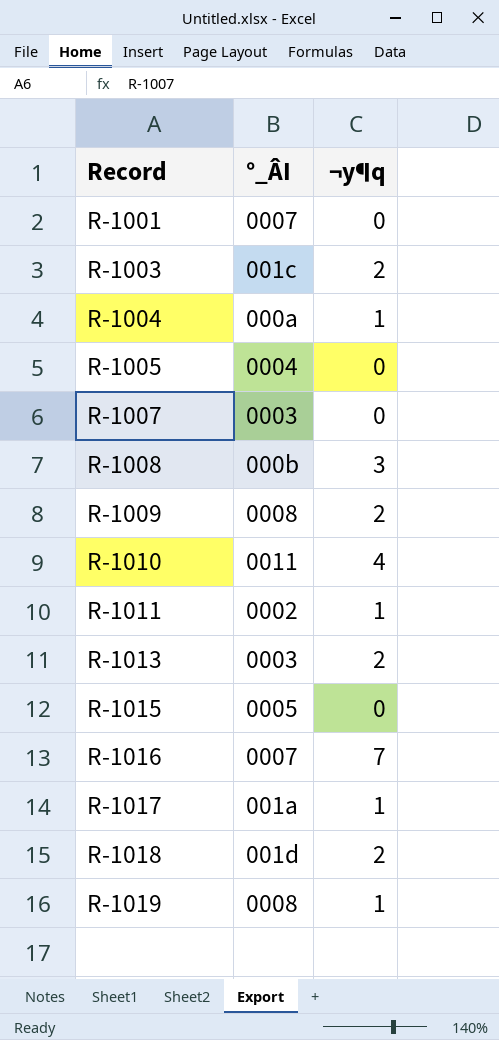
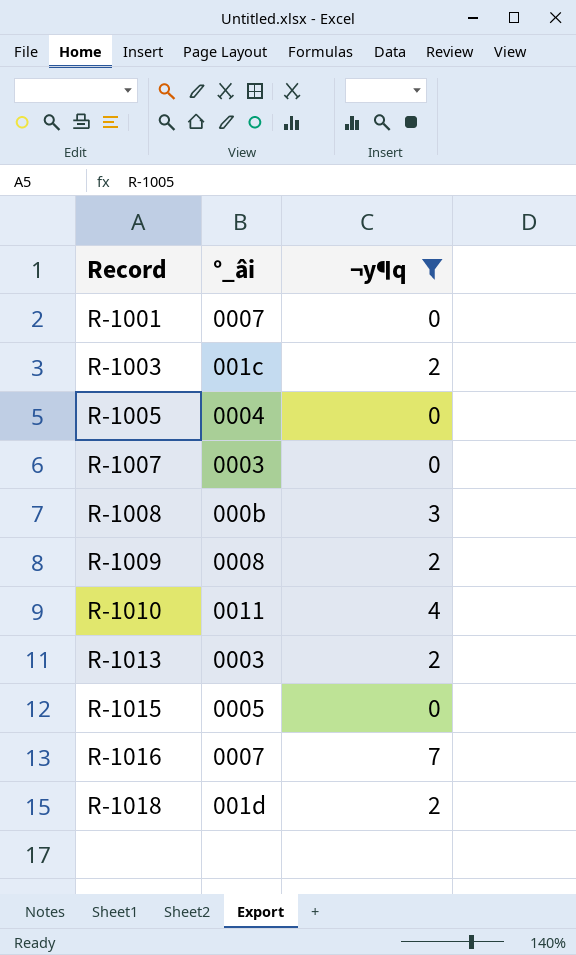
filter: none -> ¬y¶q != 1
column name: °_ÂI -> °_âi

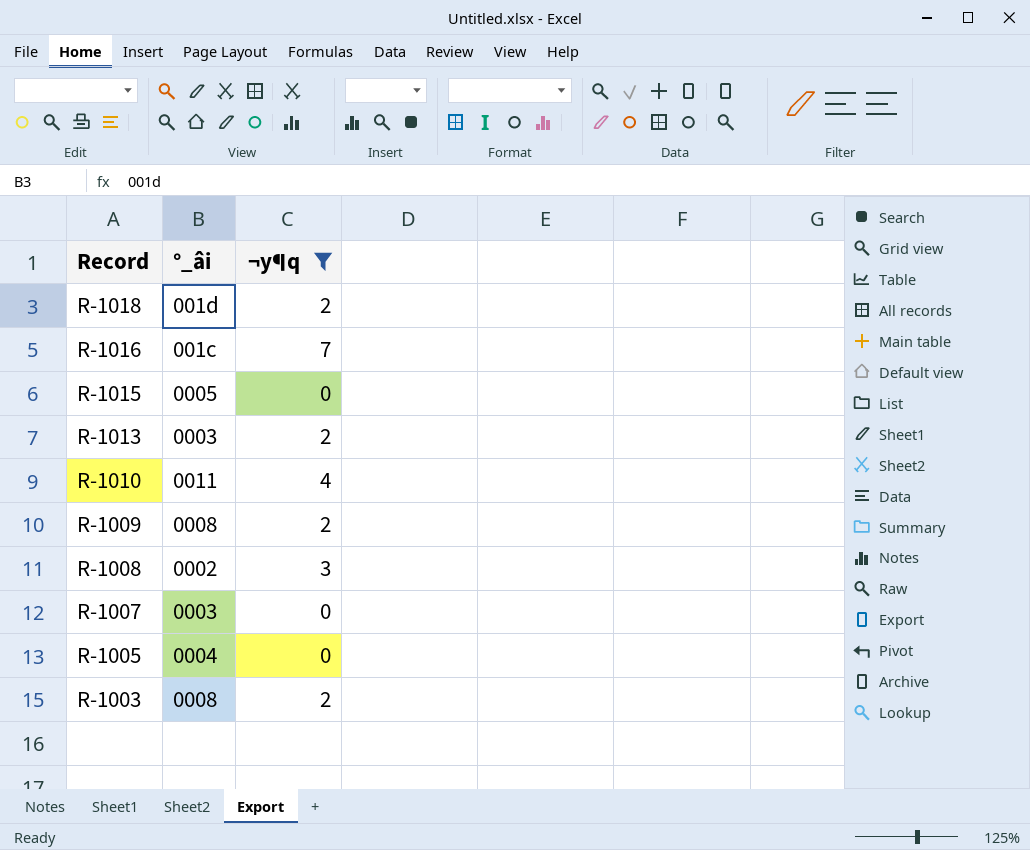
row order: Record ascending -> Record descending
row R-1001: 0007 | 0 -> none
R-1016 | °_âi: 0007 -> 001c
R-1008 | °_âi: 000b -> 0002
R-1003 | °_âi: 001c -> 0008

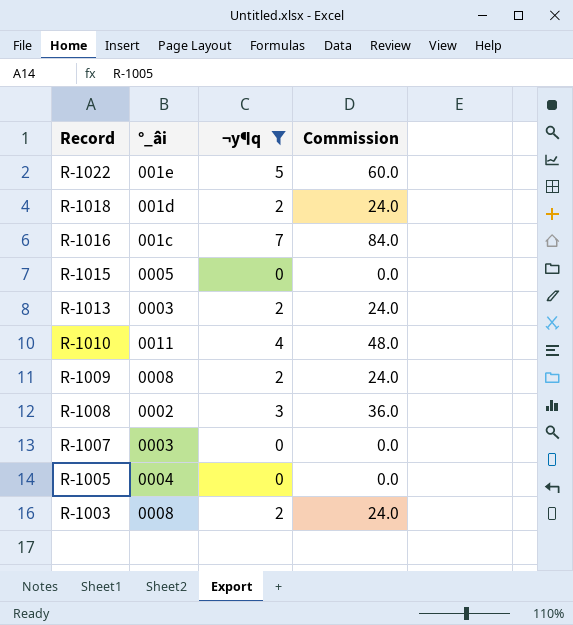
column Commission | formula: none -> [¬y¶q] * 12
row R-1022: none -> 001e | 5 | 60.0

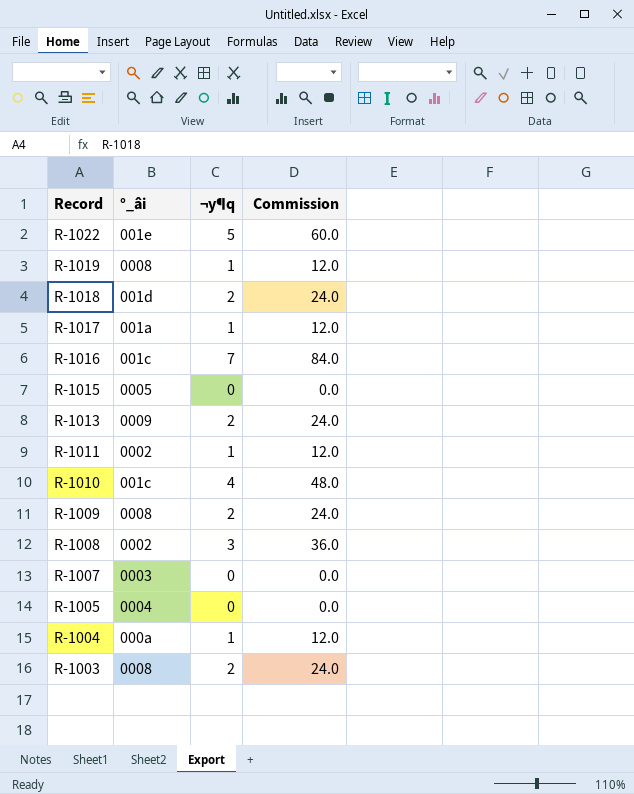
filter: ¬y¶q != 1 -> none
R-1013 | °_âi: 0003 -> 0009
R-1010 | °_âi: 0011 -> 001c

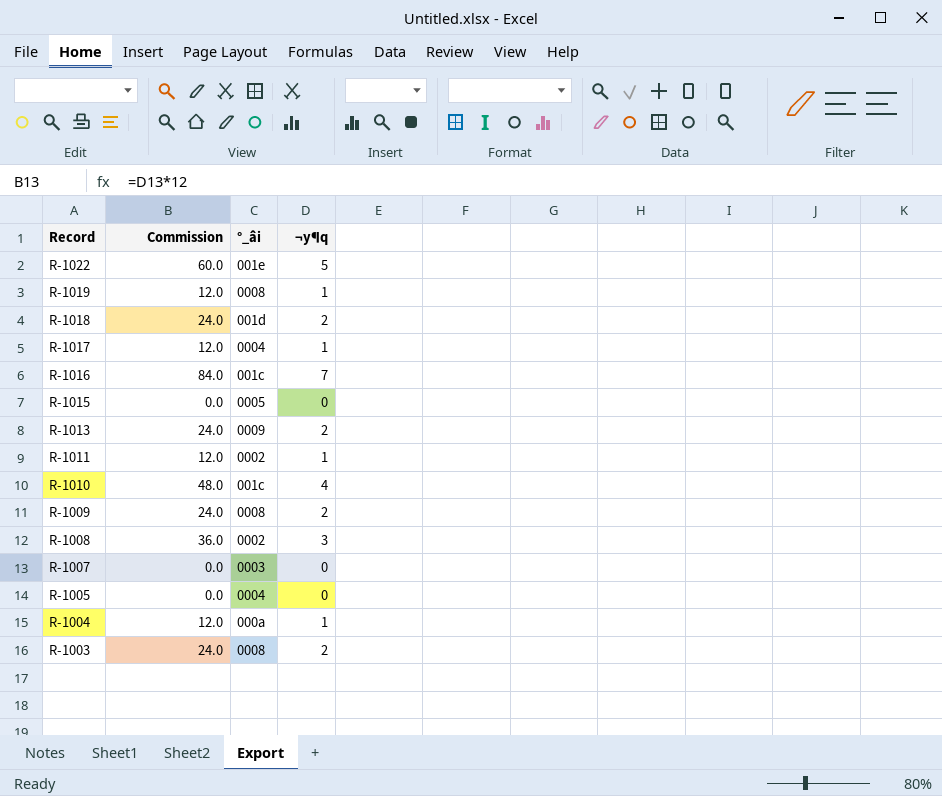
column Commission | position: 4 -> 2
R-1017 | °_âi: 001a -> 0004

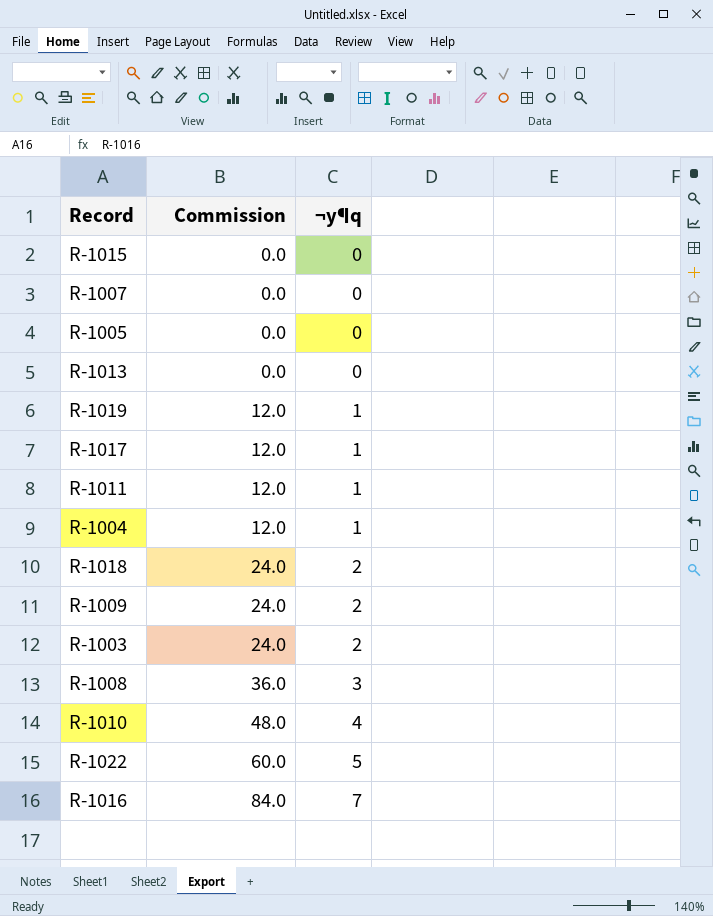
row order: Record descending -> Commission ascending
column °_âi | position: 3 -> none
R-1013 | Commission: 24.0 -> 0.0
R-1013 | ¬y¶q: 2 -> 0

